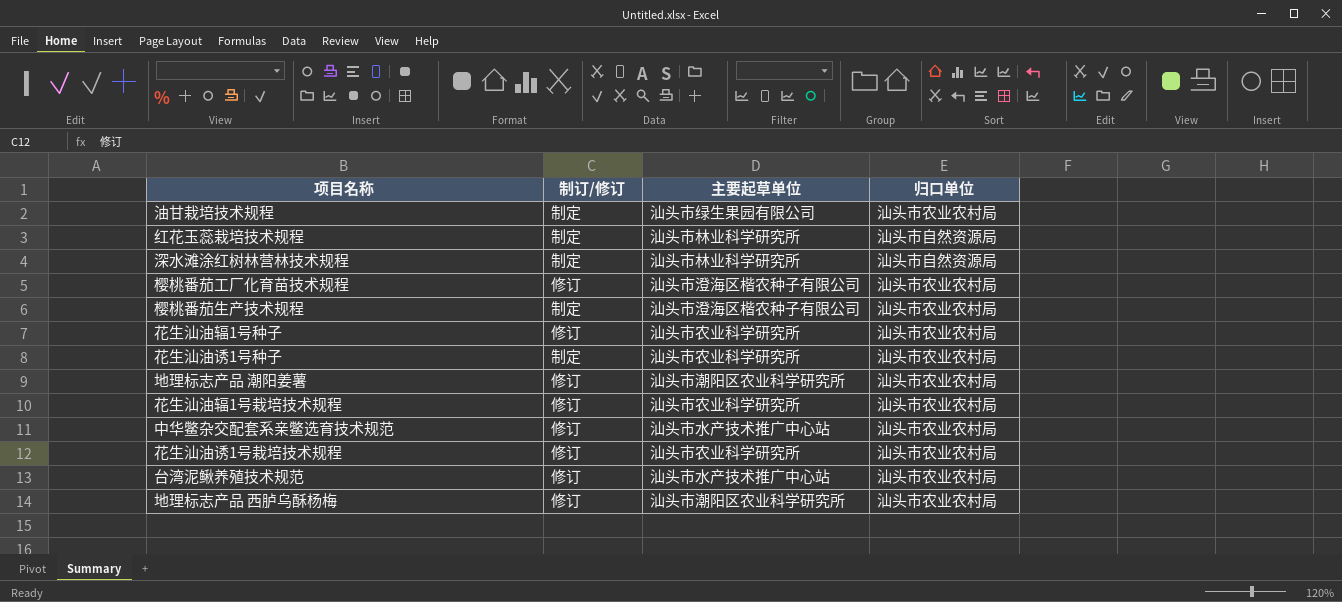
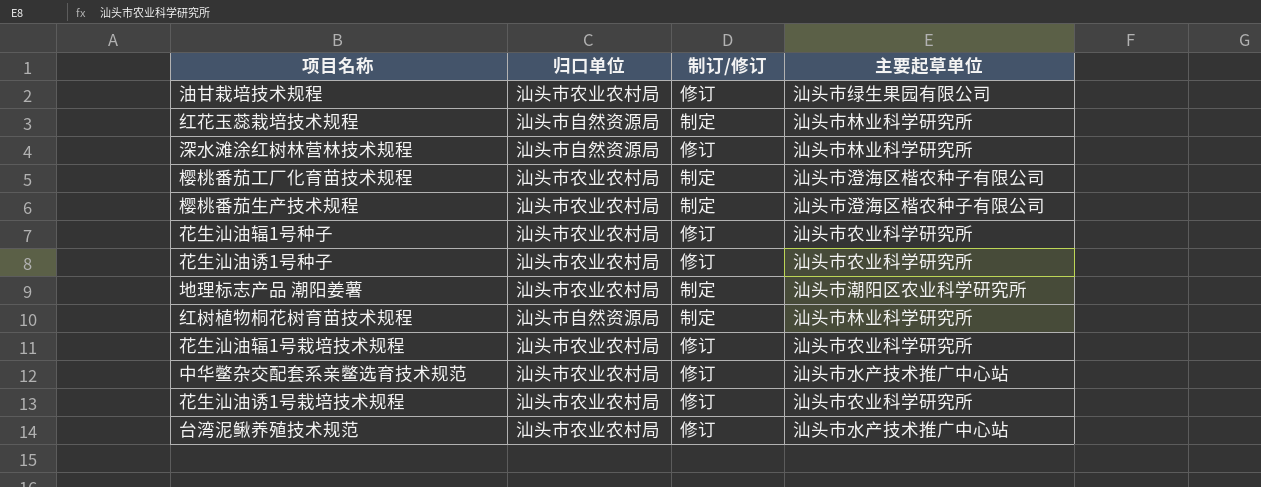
column 归口单位 | position: 4 -> 2
row 地理标志产品 西胪乌酥杨梅: 修订 | 汕头市潮阳区农业科学研究所 | 汕头市农业农村局 -> none
油甘栽培技术规程 | 制订/修订: 制定 -> 修订
深水滩涂红树林营林技术规程 | 制订/修订: 制定 -> 修订
樱桃番茄工厂化育苗技术规程 | 制订/修订: 修订 -> 制定
花生汕油诱1号种子 | 制订/修订: 制定 -> 修订
地理标志产品 潮阳姜薯 | 制订/修订: 修订 -> 制定
row 红树植物桐花树育苗技术规程: none -> 汕头市自然资源局 | 制定 | 汕头市林业科学研究所

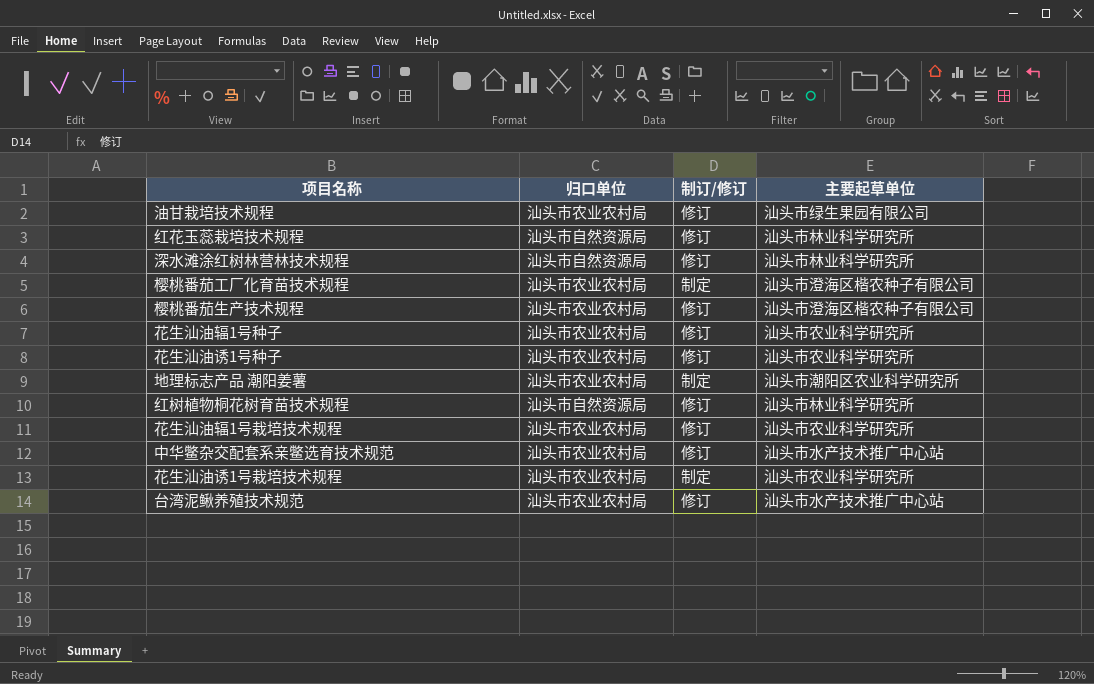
红花玉蕊栽培技术规程 | 制订/修订: 制定 -> 修订
樱桃番茄生产技术规程 | 制订/修订: 制定 -> 修订
红树植物桐花树育苗技术规程 | 制订/修订: 制定 -> 修订
花生汕油诱1号栽培技术规程 | 制订/修订: 修订 -> 制定

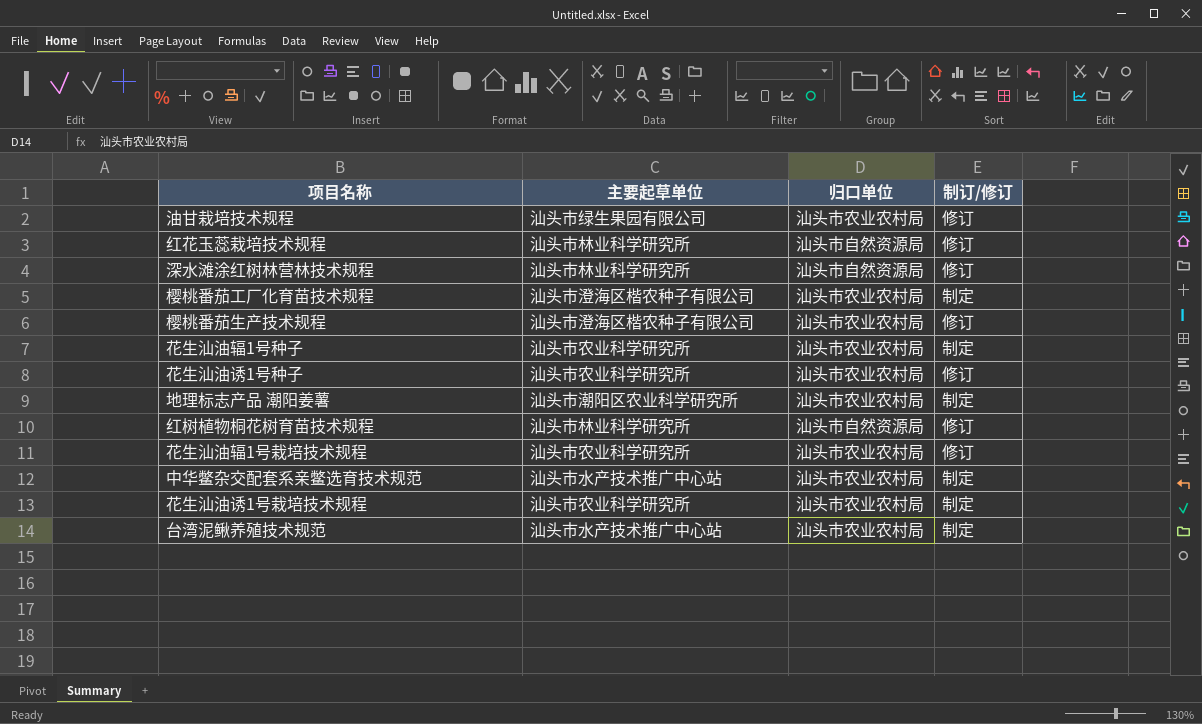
column 主要起草单位 | position: 4 -> 2
花生汕油辐1号种子 | 制订/修订: 修订 -> 制定
中华鳖杂交配套系亲鳖选育技术规范 | 制订/修订: 修订 -> 制定
台湾泥鳅养殖技术规范 | 制订/修订: 修订 -> 制定

